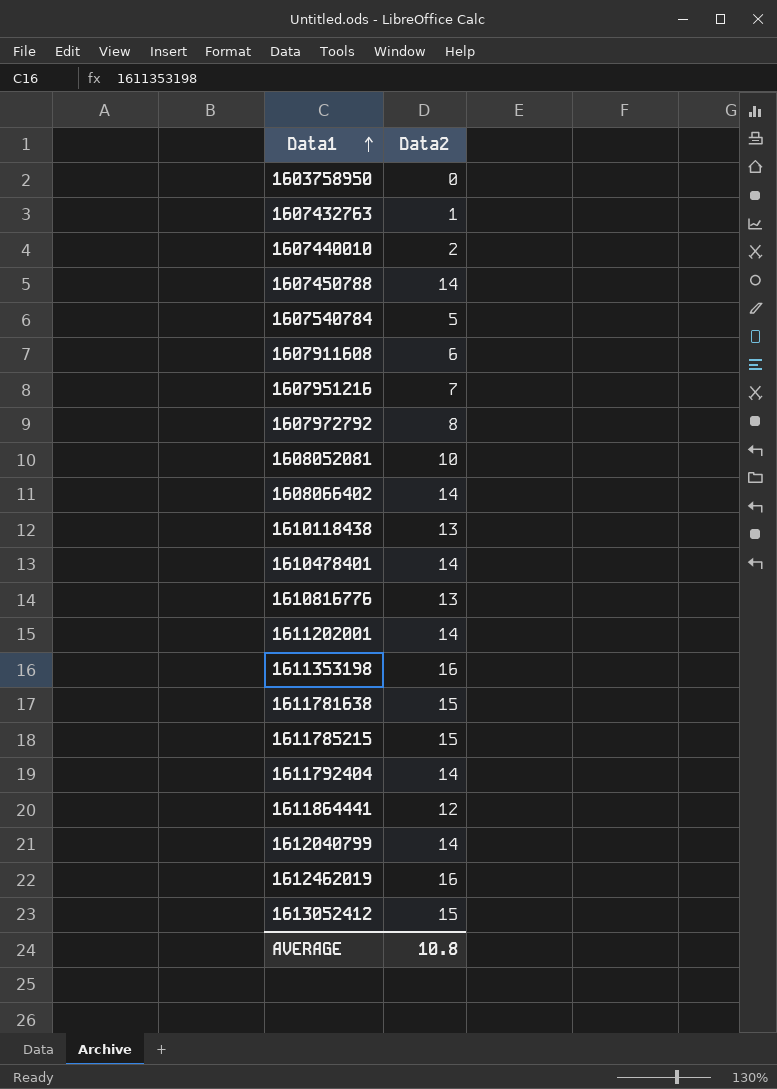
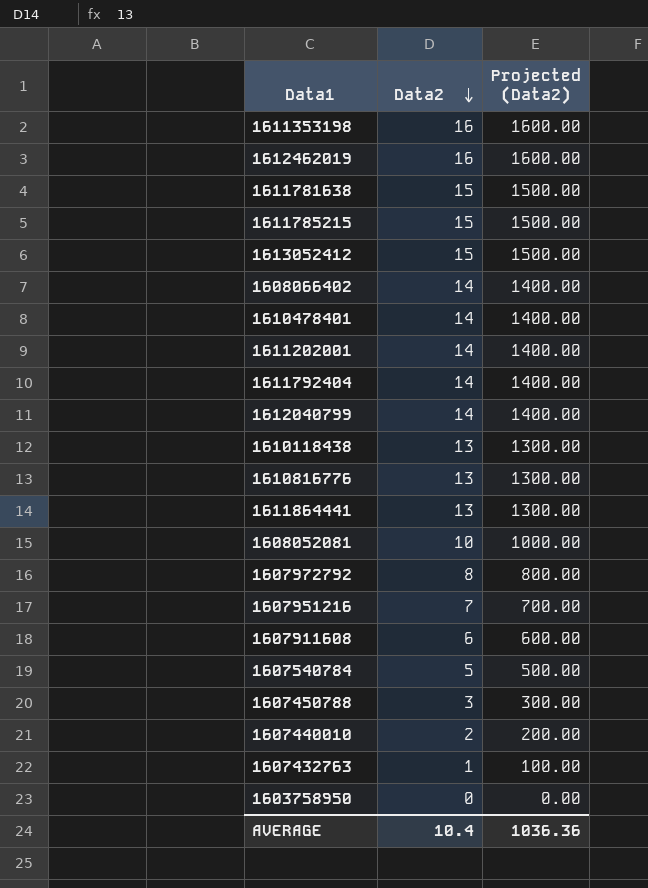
row order: Data1 ascending -> Data2 descending
column Projected (Data2) | formula: none -> [Data2] * 100
1611864441 | Data2: 12 -> 13
1607450788 | Data2: 14 -> 3
AVERAGE | Data2: 10.8 -> 10.4

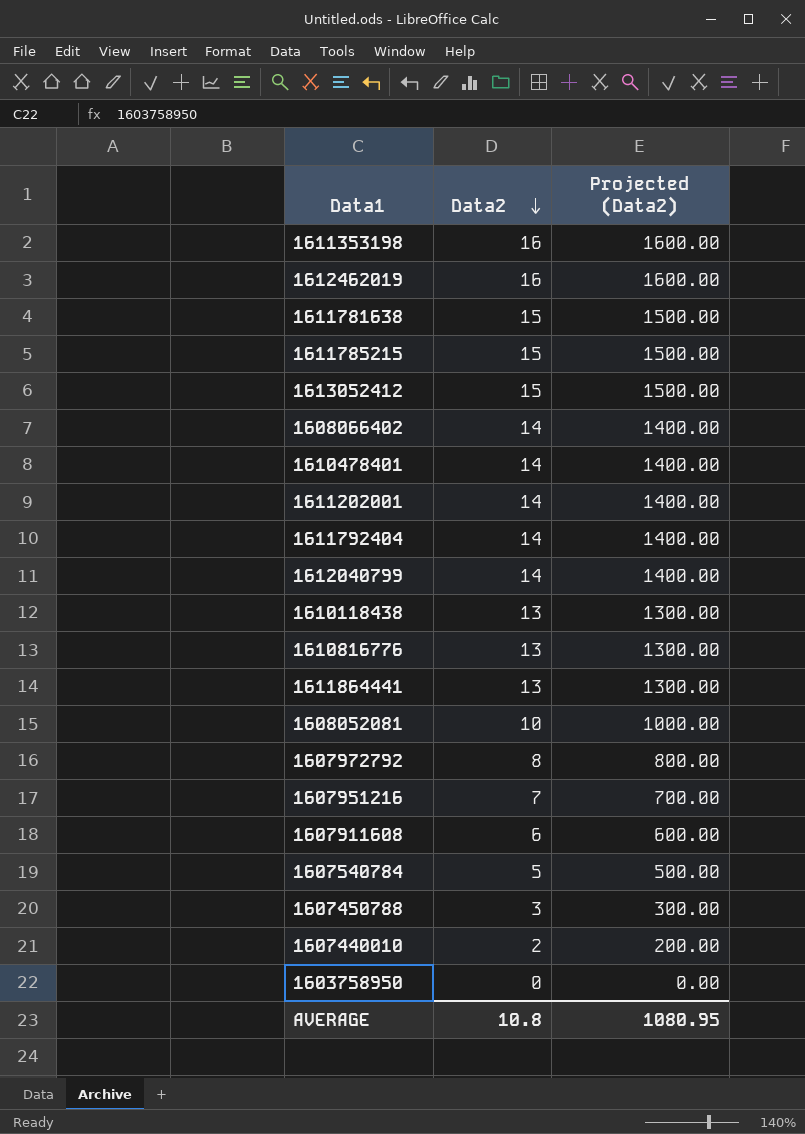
row 1607432763: 1 | 100.00 -> none
AVERAGE | Data2: 10.4 -> 10.8
AVERAGE | Projected (Data2): 1036.36 -> 1080.95

